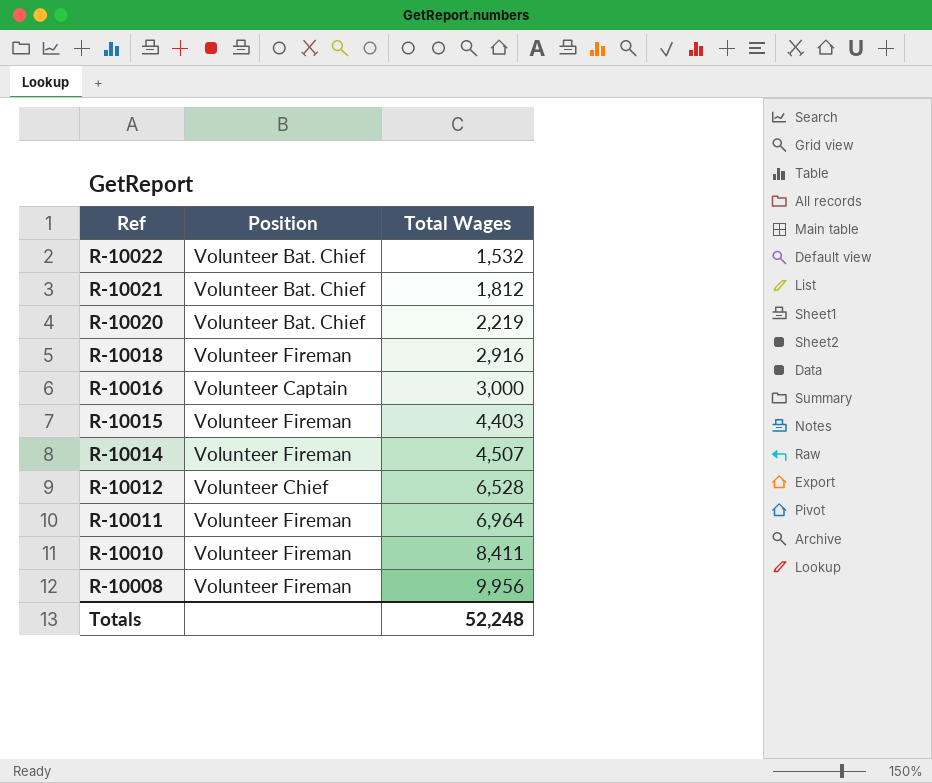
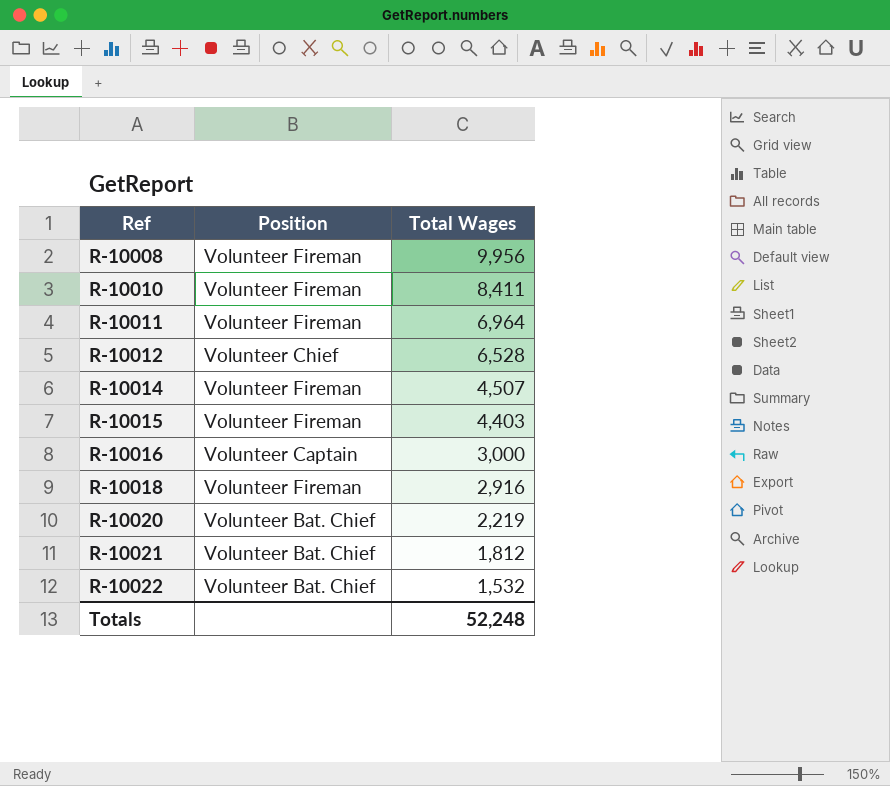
row order: Ref descending -> Ref ascending

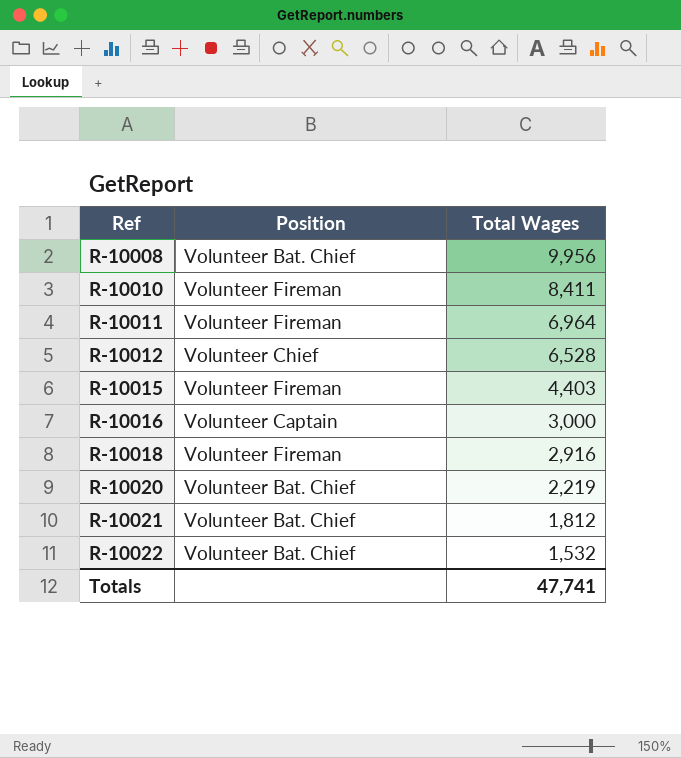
row R-10014: Volunteer Fireman | 4,507 -> none
R-10008 | Position: Volunteer Fireman -> Volunteer Bat. Chief
Totals | Total Wages: 52,248 -> 47,741

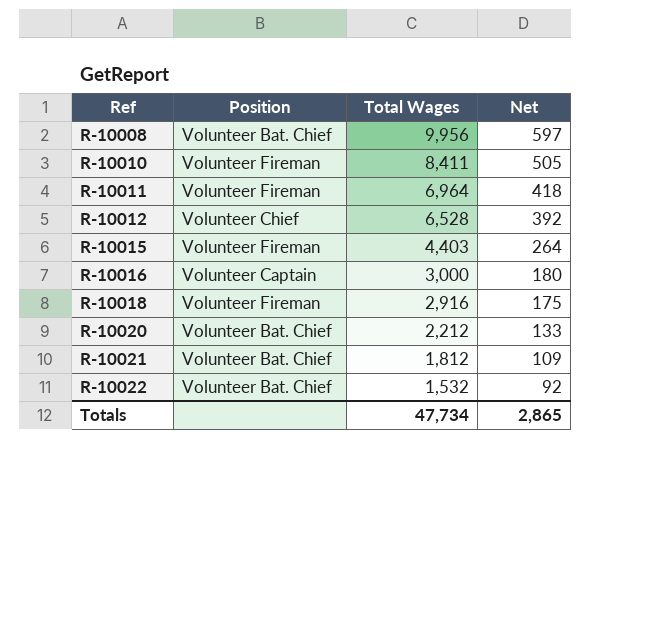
column Net | formula: none -> [Total Wages] * 0.06
R-10020 | Total Wages: 2,219 -> 2,212
Totals | Total Wages: 47,741 -> 47,734

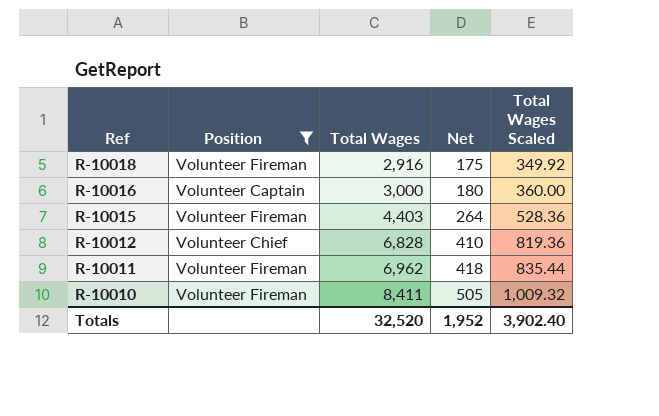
filter: none -> Position != Volunteer Bat. Chief
row order: Ref ascending -> Ref descending
column Total Wages Scaled | formula: none -> [Total Wages] * 0.12
R-10012 | Total Wages: 6,528 -> 6,828
R-10012 | Net: 392 -> 410
R-10011 | Total Wages: 6,964 -> 6,962
Totals | Total Wages: 47,734 -> 32,520
Totals | Net: 2,865 -> 1,952

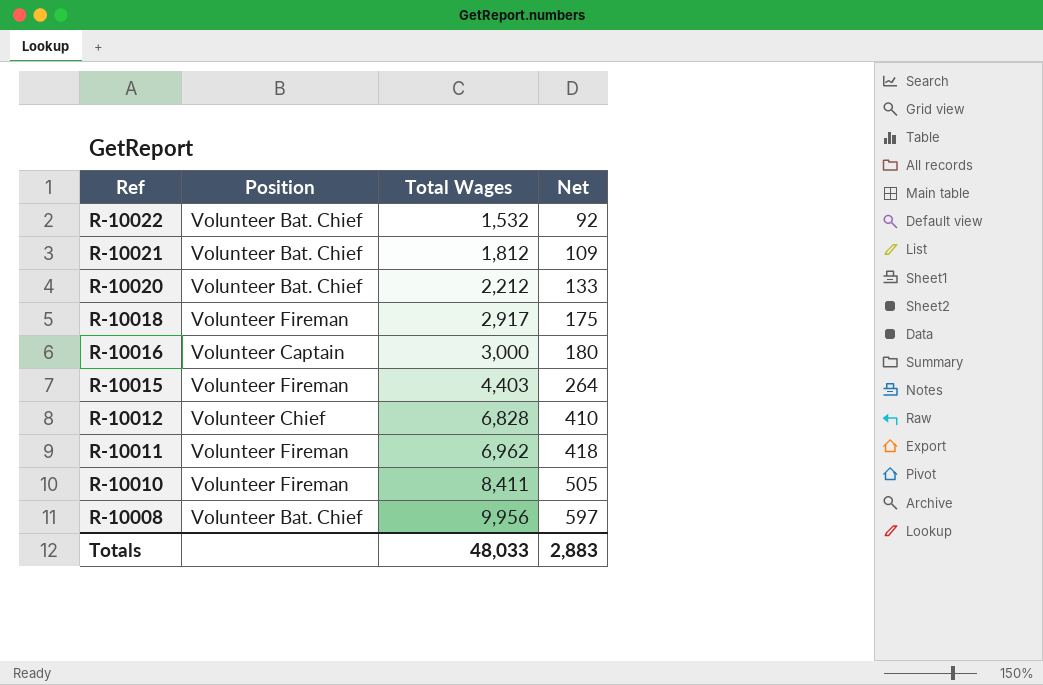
filter: Position != Volunteer Bat. Chief -> none
column Total Wages Scaled | formula: [Total Wages] * 0.12 -> none
R-10018 | Total Wages: 2,916 -> 2,917
Totals | Total Wages: 32,520 -> 48,033
Totals | Net: 1,952 -> 2,883

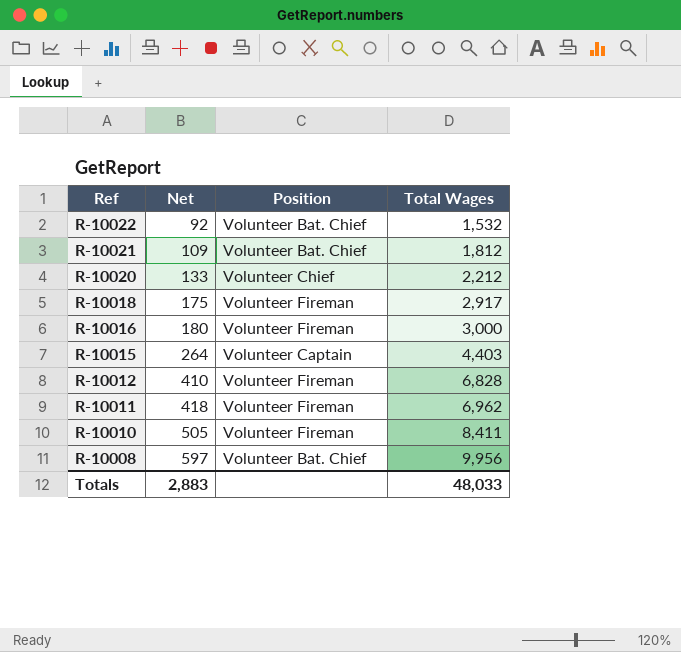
column Net | position: 4 -> 2
R-10020 | Position: Volunteer Bat. Chief -> Volunteer Chief
R-10016 | Position: Volunteer Captain -> Volunteer Fireman
R-10015 | Position: Volunteer Fireman -> Volunteer Captain
R-10012 | Position: Volunteer Chief -> Volunteer Fireman

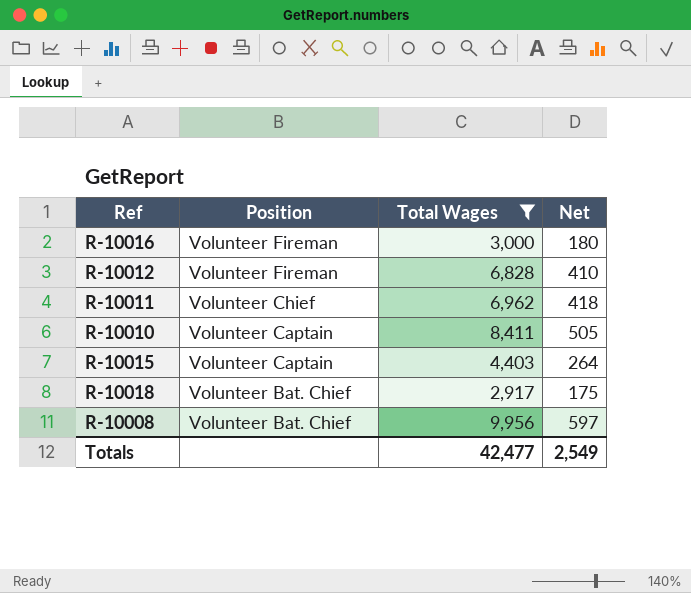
filter: none -> Total Wages >= 2,917
row order: Ref descending -> Position descending
column Net | position: 2 -> 4
R-10011 | Position: Volunteer Fireman -> Volunteer Chief
R-10010 | Position: Volunteer Fireman -> Volunteer Captain
R-10018 | Position: Volunteer Fireman -> Volunteer Bat. Chief
Totals | Total Wages: 48,033 -> 42,477
Totals | Net: 2,883 -> 2,549

